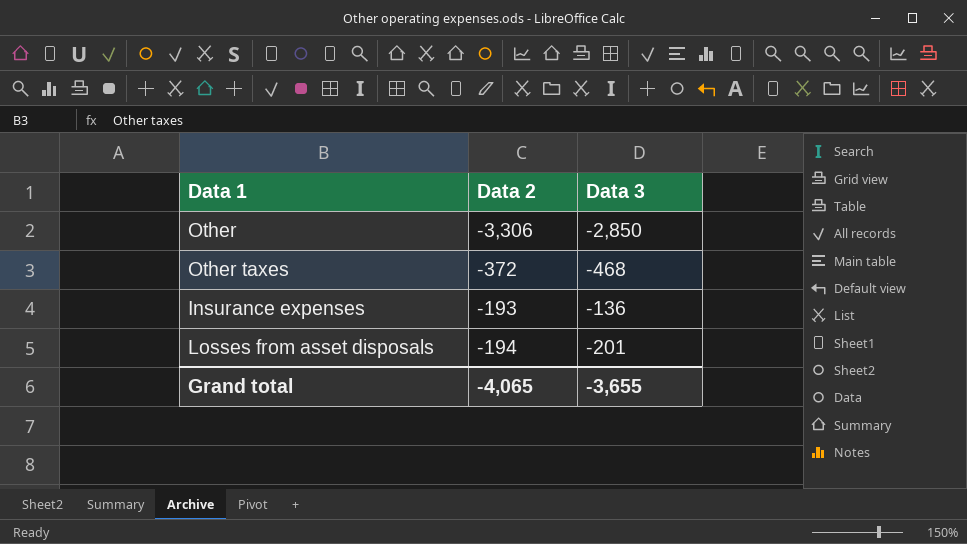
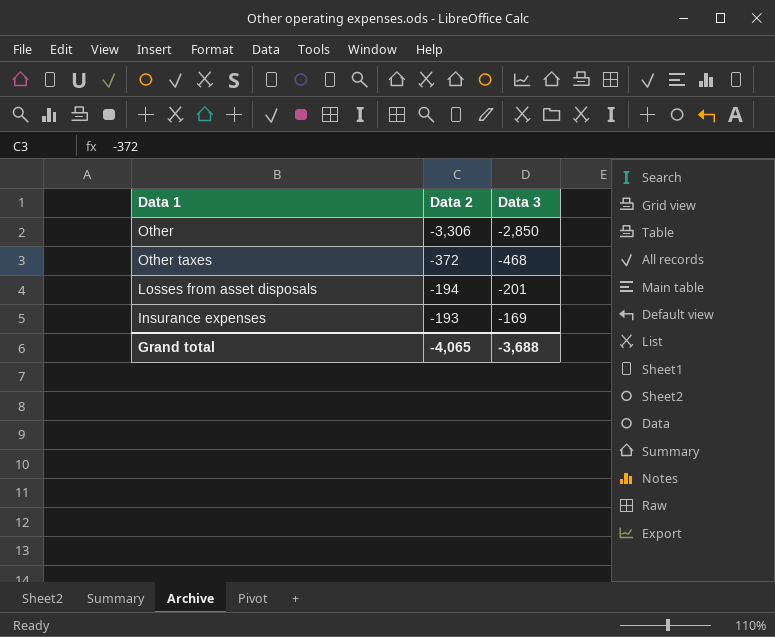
row order: none -> Data 2 ascending
Insurance expenses | Data 3: -136 -> -169
Grand total | Data 3: -3,655 -> -3,688

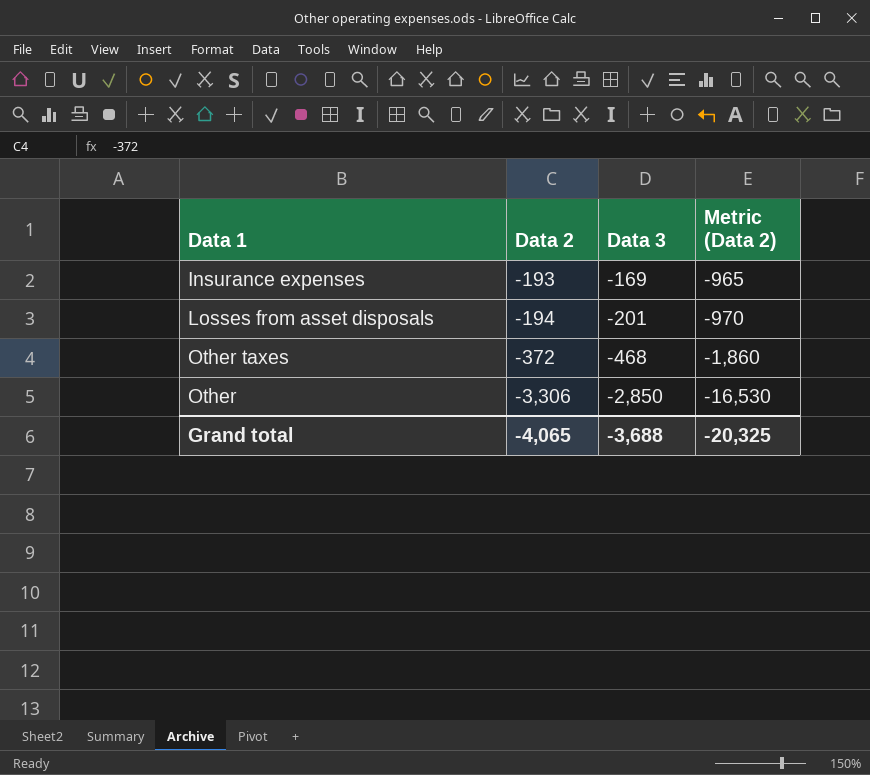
row order: Data 2 ascending -> Data 2 descending
column Metric (Data 2) | formula: none -> [Data 2] * 5

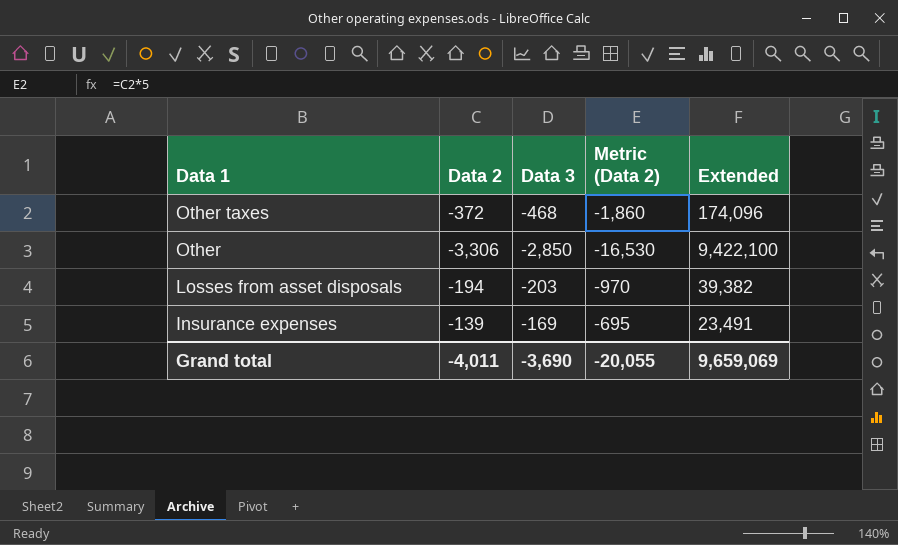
row order: Data 2 descending -> Data 1 descending
column Extended | formula: none -> [Data 2] * [Data 3]
Losses from asset disposals | Data 3: -201 -> -203
Insurance expenses | Data 2: -193 -> -139
Insurance expenses | Metric (Data 2): -965 -> -695
Grand total | Data 2: -4,065 -> -4,011
Grand total | Data 3: -3,688 -> -3,690
Grand total | Metric (Data 2): -20,325 -> -20,055

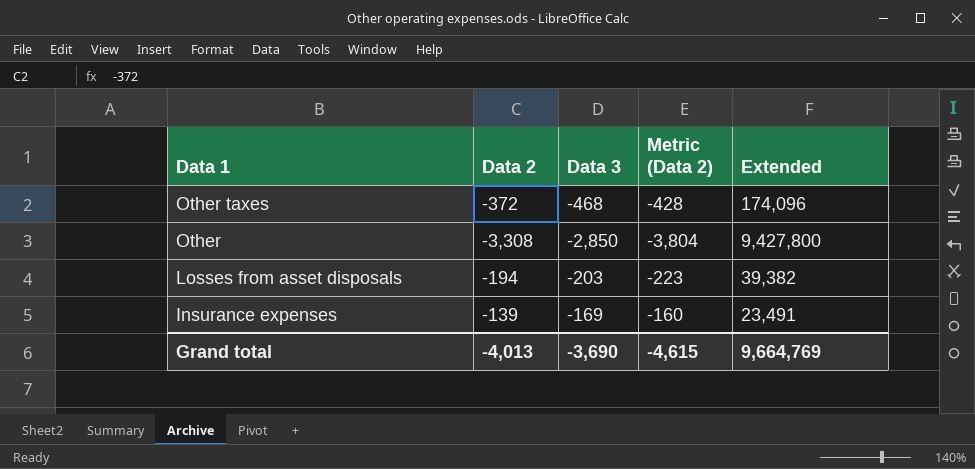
column Metric (Data 2) | formula: [Data 2] * 5 -> [Data 2] * 1.15
Other | Data 2: -3,306 -> -3,308
Other | Extended: 9,422,100 -> 9,427,800
Grand total | Data 2: -4,011 -> -4,013
Grand total | Metric (Data 2): -20,055 -> -4,615
Grand total | Extended: 9,659,069 -> 9,664,769

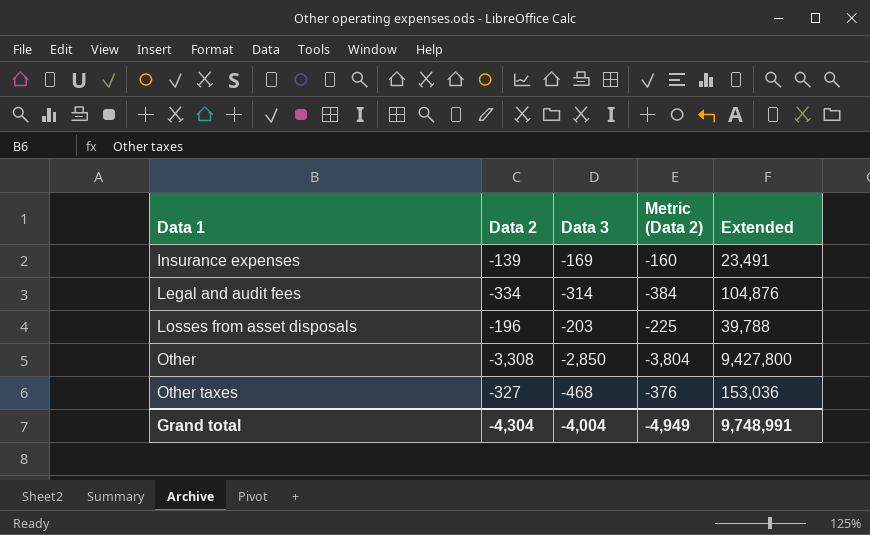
row order: Data 1 descending -> Data 1 ascending
row Legal and audit fees: none -> -334 | -314 | -384 | 104,876
Losses from asset disposals | Data 2: -194 -> -196
Losses from asset disposals | Metric (Data 2): -223 -> -225
Losses from asset disposals | Extended: 39,382 -> 39,788
Other taxes | Data 2: -372 -> -327
Other taxes | Metric (Data 2): -428 -> -376
Other taxes | Extended: 174,096 -> 153,036
Grand total | Data 2: -4,013 -> -4,304
Grand total | Data 3: -3,690 -> -4,004
Grand total | Metric (Data 2): -4,615 -> -4,949
Grand total | Extended: 9,664,769 -> 9,748,991

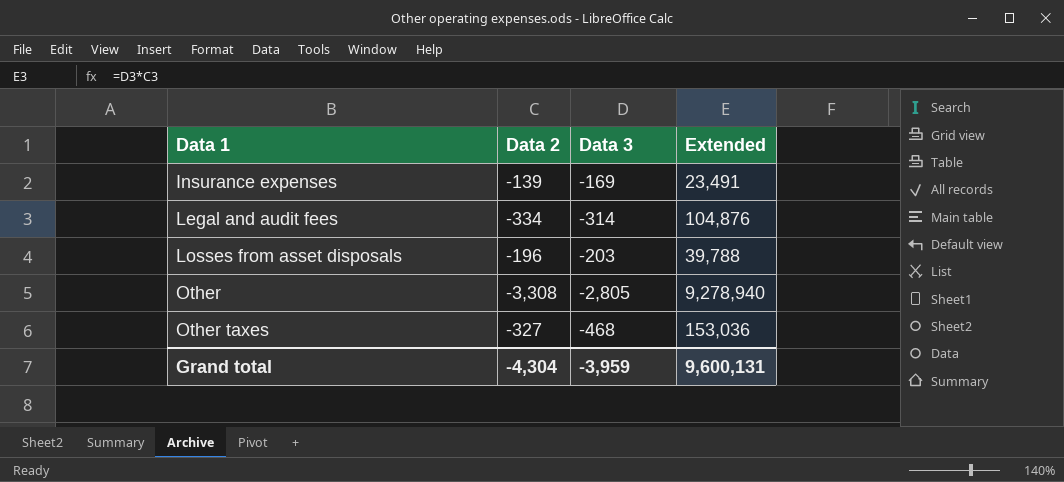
column Metric (Data 2) | formula: [Data 2] * 1.15 -> none
Other | Data 3: -2,850 -> -2,805
Other | Extended: 9,427,800 -> 9,278,940
Grand total | Data 3: -4,004 -> -3,959
Grand total | Extended: 9,748,991 -> 9,600,131

